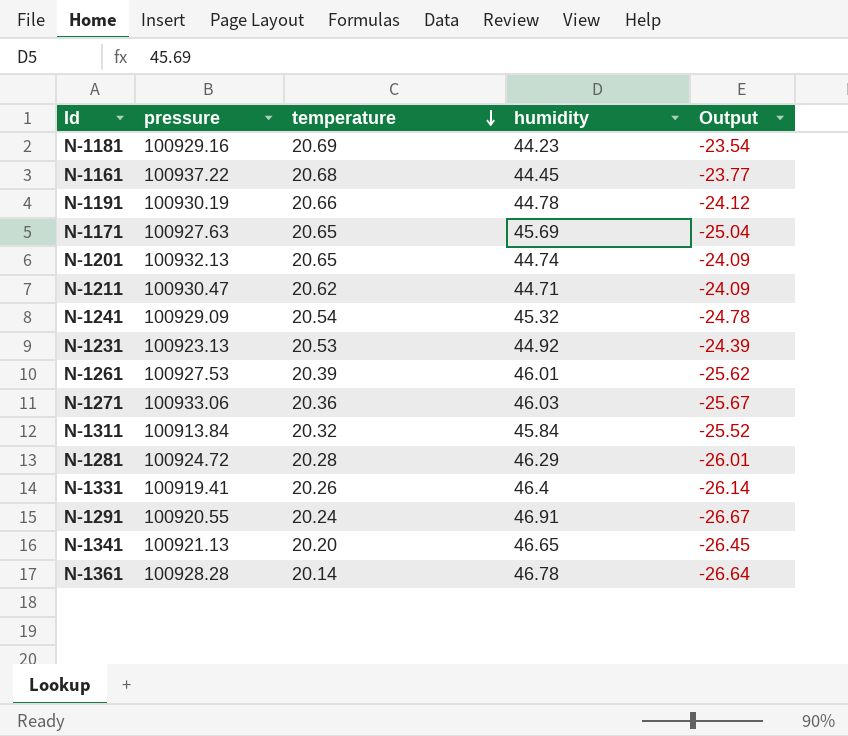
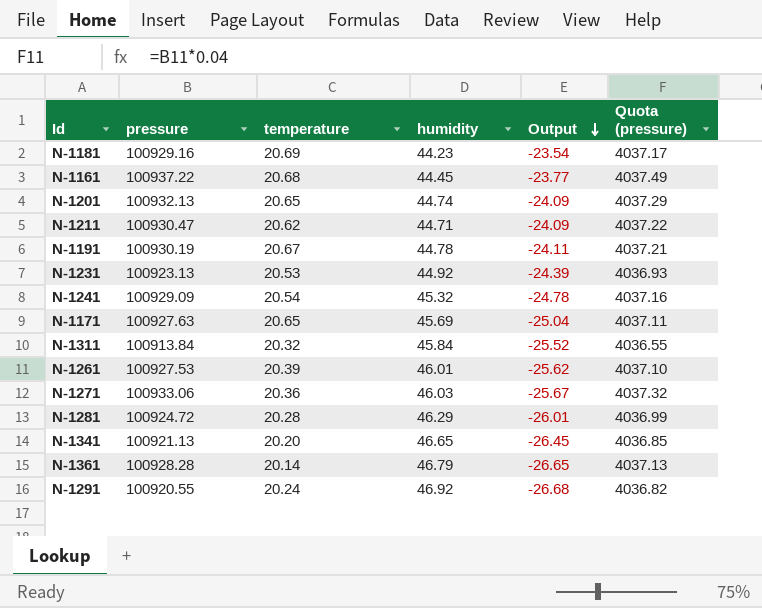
row order: temperature descending -> Output descending
column Quota (pressure) | formula: none -> [pressure] * 0.04
row N-1331: 100919.41 | 20.26 | 46.4 | -26.14 -> none
N-1191 | temperature: 20.66 -> 20.67
N-1191 | Output: -24.12 -> -24.11
N-1361 | humidity: 46.78 -> 46.79
N-1361 | Output: -26.64 -> -26.65
N-1291 | humidity: 46.91 -> 46.92
N-1291 | Output: -26.67 -> -26.68

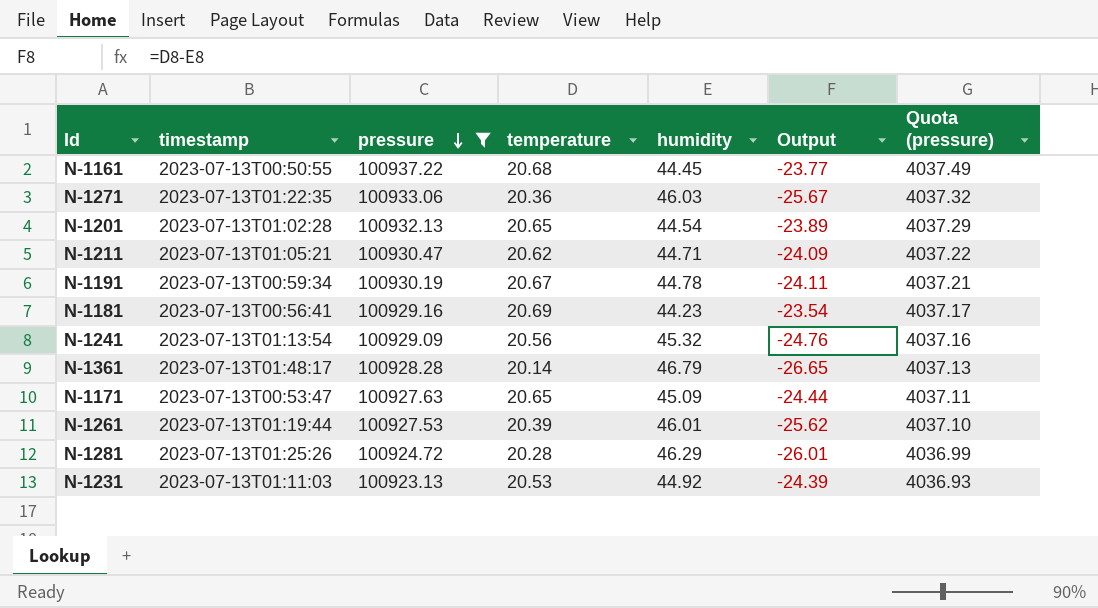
filter: none -> pressure >= 100923.13
row order: Output descending -> pressure descending
column timestamp | position: none -> 2
N-1201 | humidity: 44.74 -> 44.54
N-1201 | Output: -24.09 -> -23.89
N-1241 | temperature: 20.54 -> 20.56
N-1241 | Output: -24.78 -> -24.76
N-1171 | humidity: 45.69 -> 45.09
N-1171 | Output: -25.04 -> -24.44

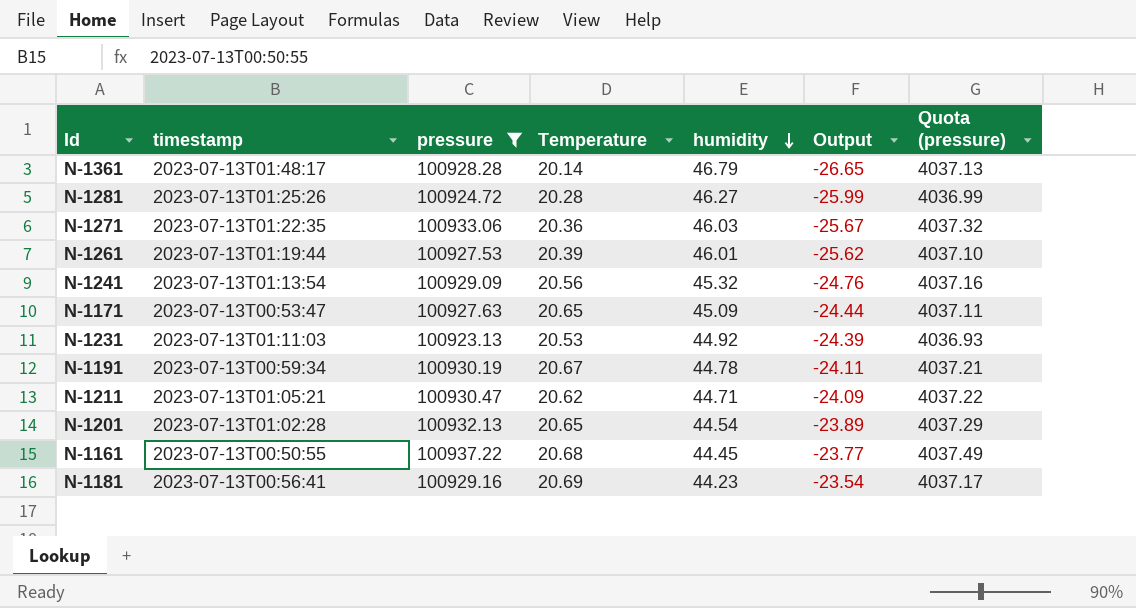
row order: pressure descending -> humidity descending
column name: temperature -> Temperature
N-1281 | humidity: 46.29 -> 46.27
N-1281 | Output: -26.01 -> -25.99

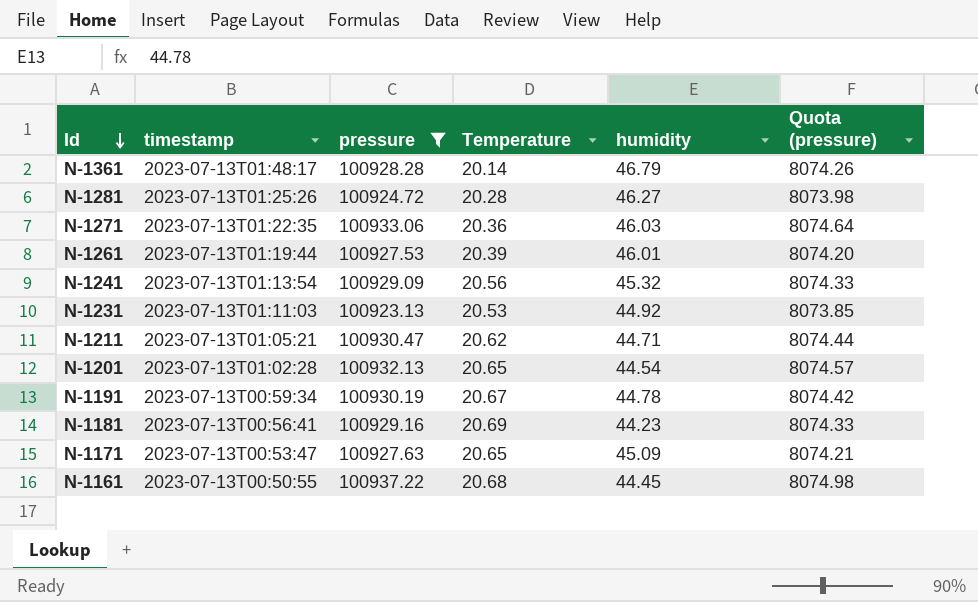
row order: humidity descending -> Id descending
column Output | formula: [Temperature] - [humidity] -> none
column Quota (pressure) | formula: [pressure] * 0.04 -> [pressure] * 0.08

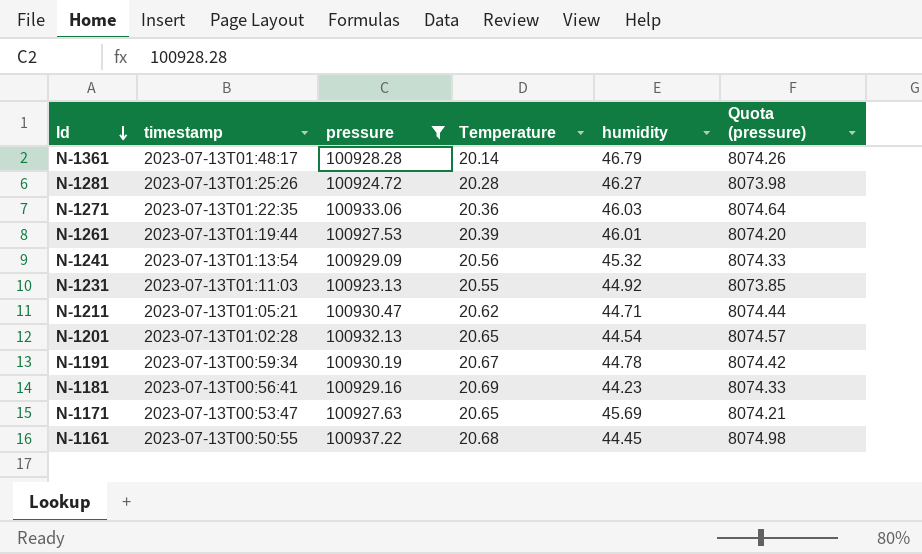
N-1231 | Temperature: 20.53 -> 20.55
N-1171 | humidity: 45.09 -> 45.69

